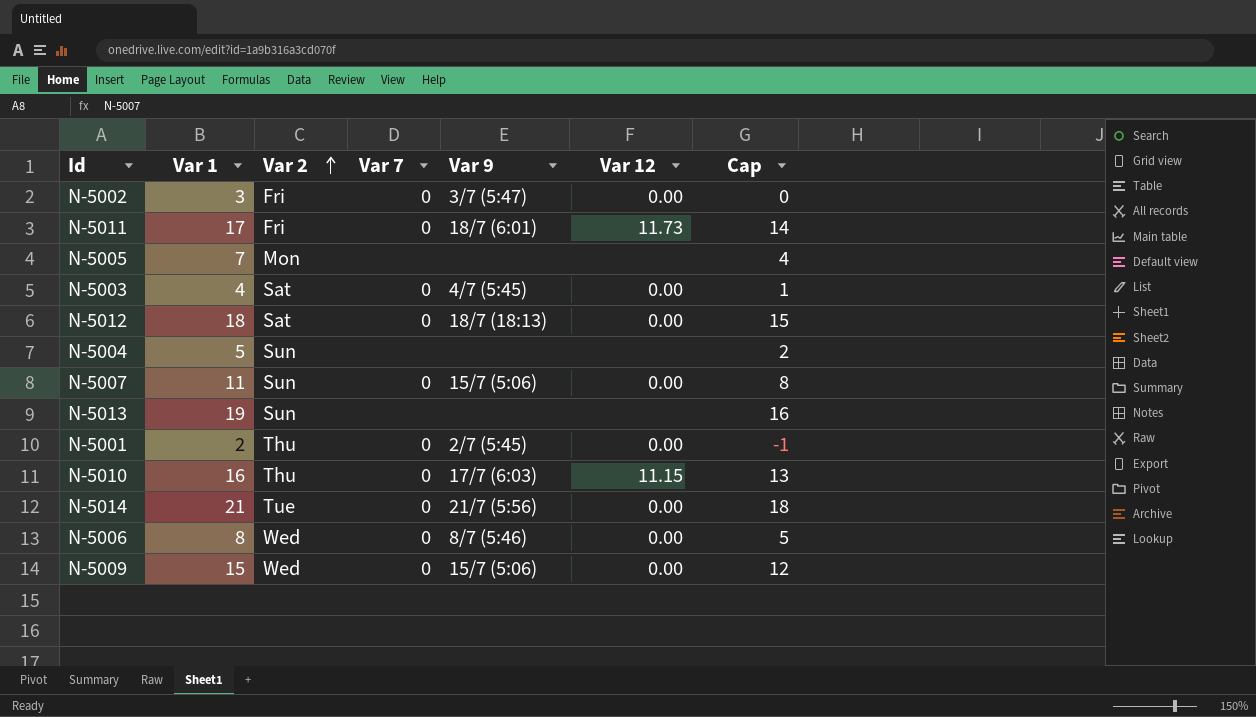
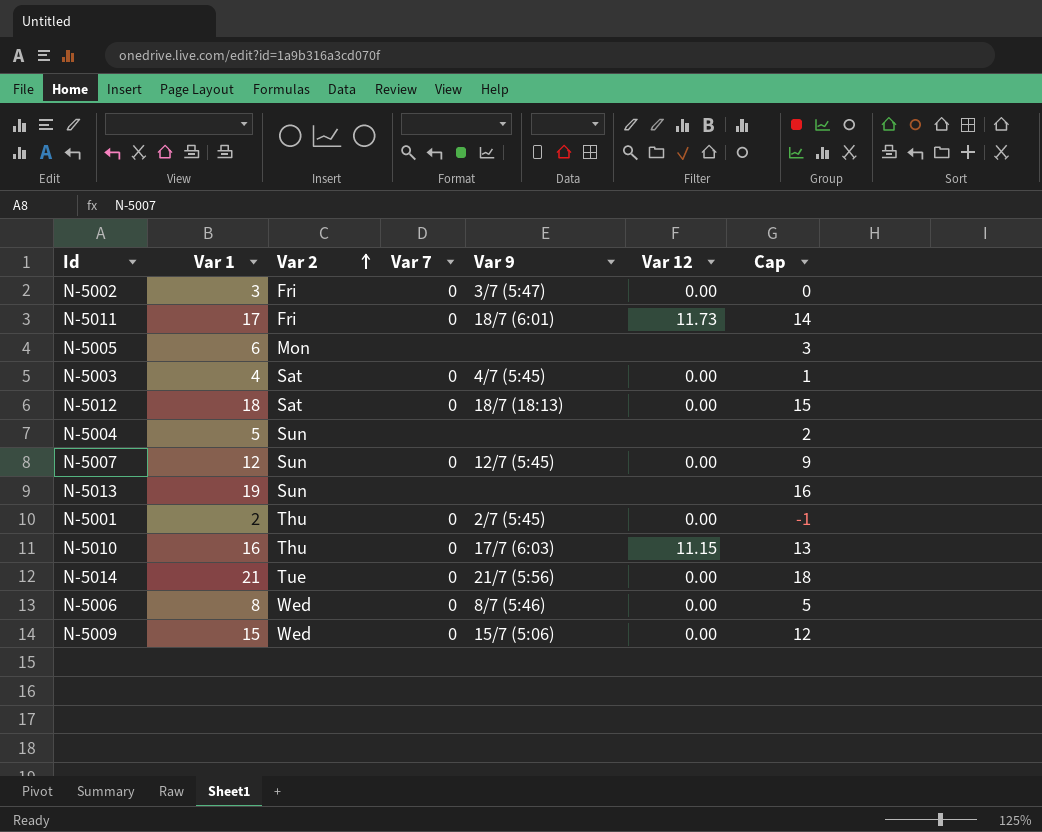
N-5005 | Var 1: 7 -> 6
N-5005 | Cap: 4 -> 3
N-5007 | Var 1: 11 -> 12
N-5007 | Var 9: 15/7 (5:06) -> 12/7 (5:45)
N-5007 | Cap: 8 -> 9

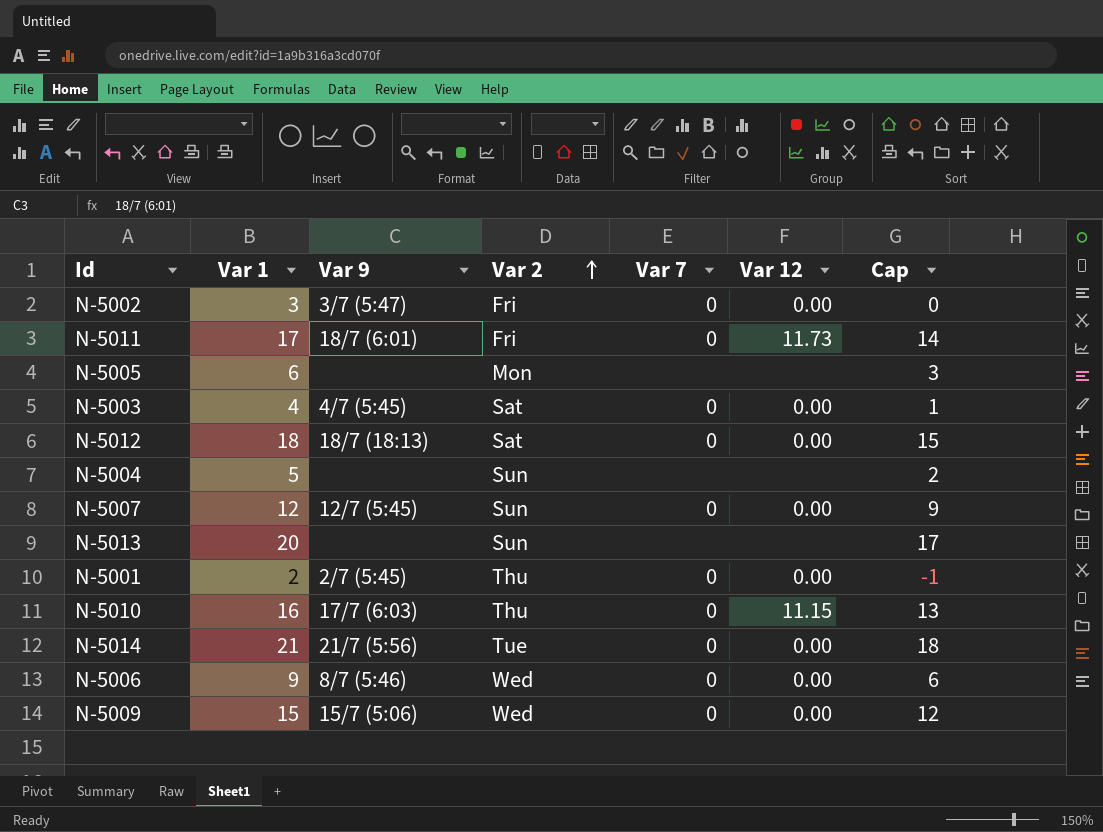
column Var 9 | position: 5 -> 3
N-5013 | Var 1: 19 -> 20
N-5013 | Cap: 16 -> 17
N-5006 | Var 1: 8 -> 9
N-5006 | Cap: 5 -> 6

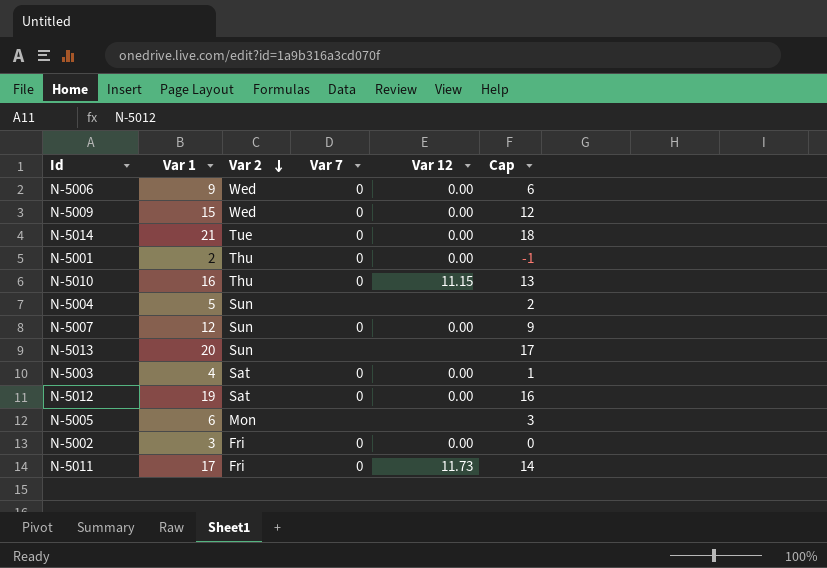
row order: Var 2 ascending -> Var 2 descending
column Var 9 | position: 3 -> none
N-5012 | Var 1: 18 -> 19
N-5012 | Cap: 15 -> 16

